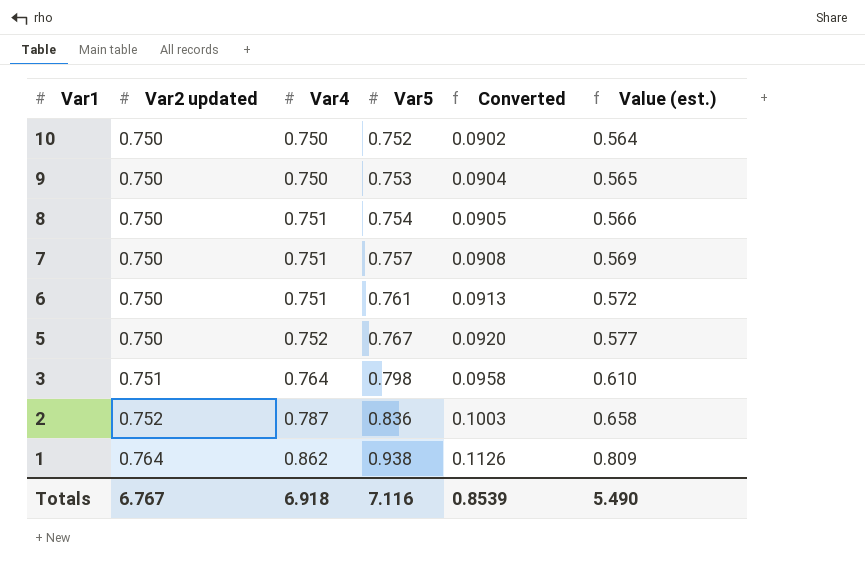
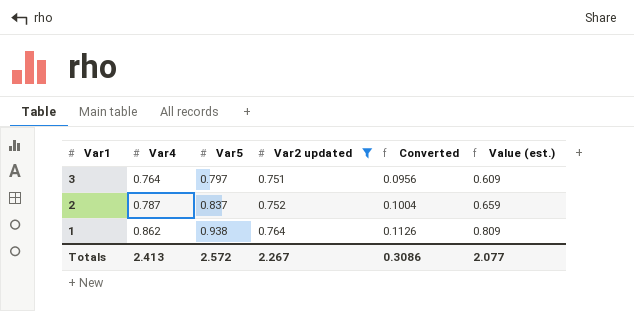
filter: none -> Var2 updated != 0.750
column Var2 updated | position: 2 -> 4
3 | Var5: 0.798 -> 0.797
3 | Converted: 0.0958 -> 0.0956
3 | Value (est.): 0.610 -> 0.609
2 | Var5: 0.836 -> 0.837
2 | Converted: 0.1003 -> 0.1004
2 | Value (est.): 0.658 -> 0.659
Totals | Var4: 6.918 -> 2.413
Totals | Var5: 7.116 -> 2.572
Totals | Var2 updated: 6.767 -> 2.267
Totals | Converted: 0.8539 -> 0.3086
Totals | Value (est.): 5.490 -> 2.077

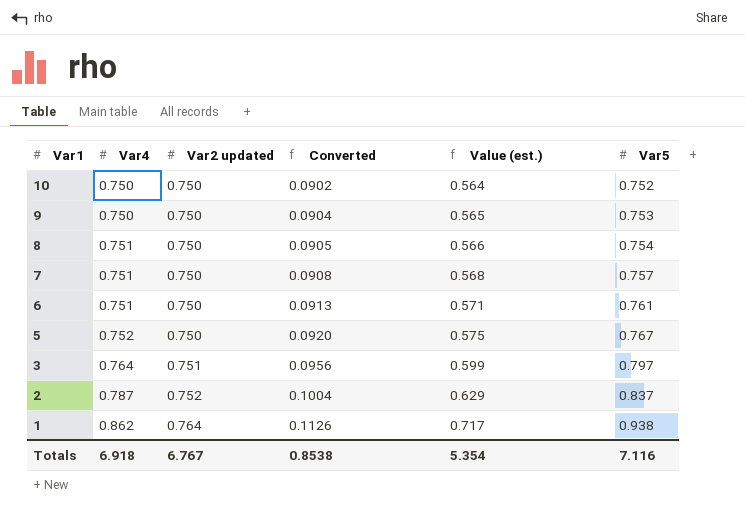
filter: Var2 updated != 0.750 -> none
column Value (est.) | formula: [Var4] * [Var5] -> [Var2 updated] * [Var5]
column Var5 | position: 3 -> 6
Totals | Var4: 2.413 -> 6.918
Totals | Var2 updated: 2.267 -> 6.767
Totals | Converted: 0.3086 -> 0.8538
Totals | Value (est.): 2.077 -> 5.354
Totals | Var5: 2.572 -> 7.116

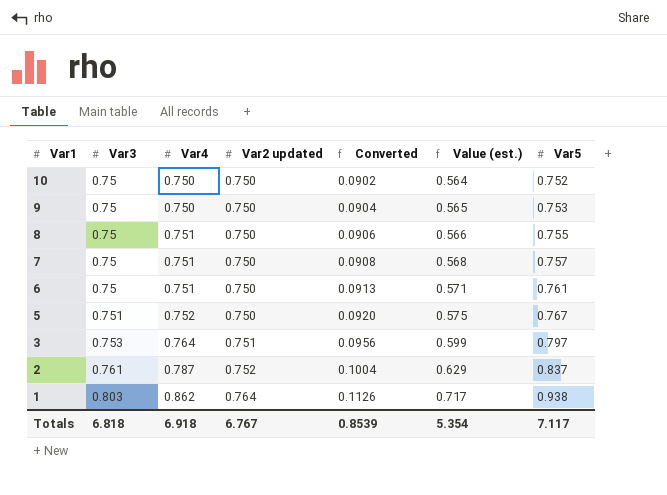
column Var3 | position: none -> 2
8 | Converted: 0.0905 -> 0.0906
8 | Var5: 0.754 -> 0.755
Totals | Converted: 0.8538 -> 0.8539
Totals | Var5: 7.116 -> 7.117

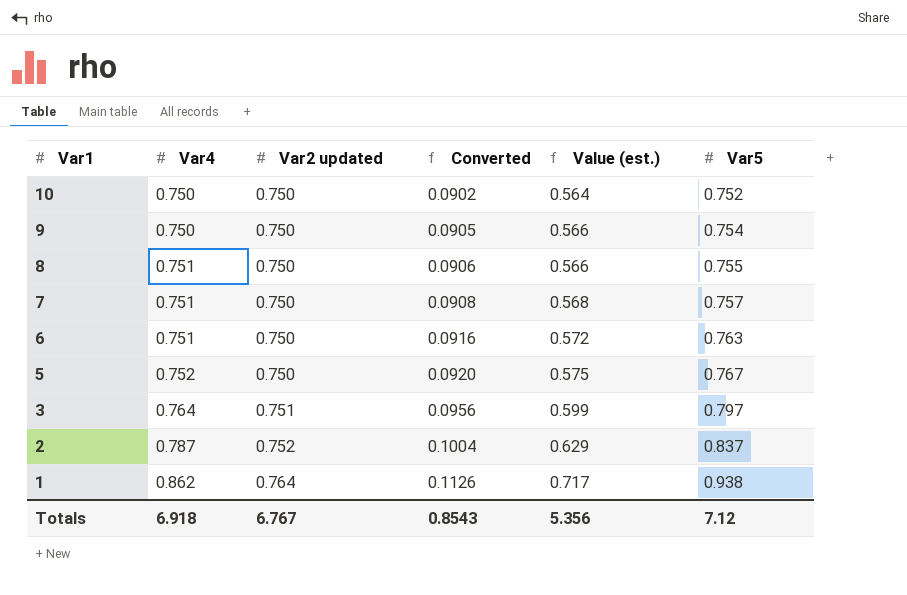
column Var3 | position: 2 -> none
9 | Converted: 0.0904 -> 0.0905
9 | Value (est.): 0.565 -> 0.566
9 | Var5: 0.753 -> 0.754
6 | Converted: 0.0913 -> 0.0916
6 | Value (est.): 0.571 -> 0.572
6 | Var5: 0.761 -> 0.763
Totals | Converted: 0.8539 -> 0.8543
Totals | Value (est.): 5.354 -> 5.356
Totals | Var5: 7.117 -> 7.12

